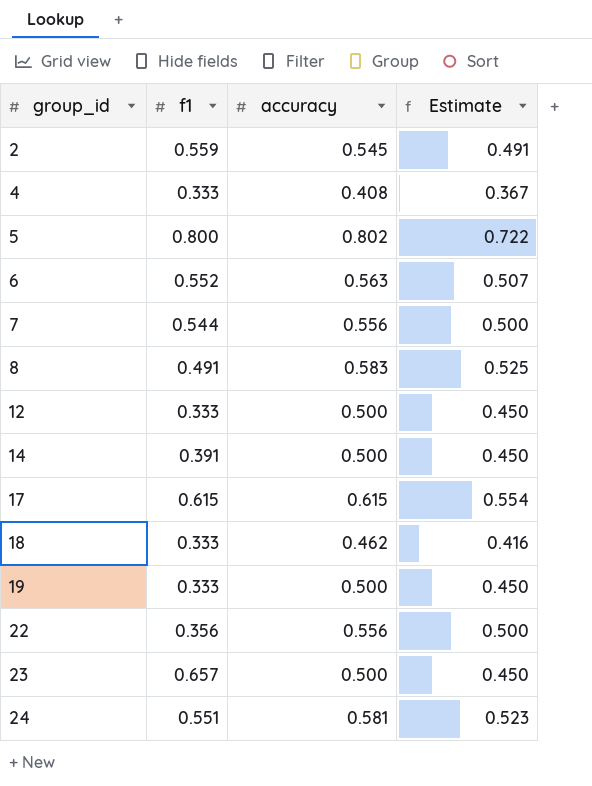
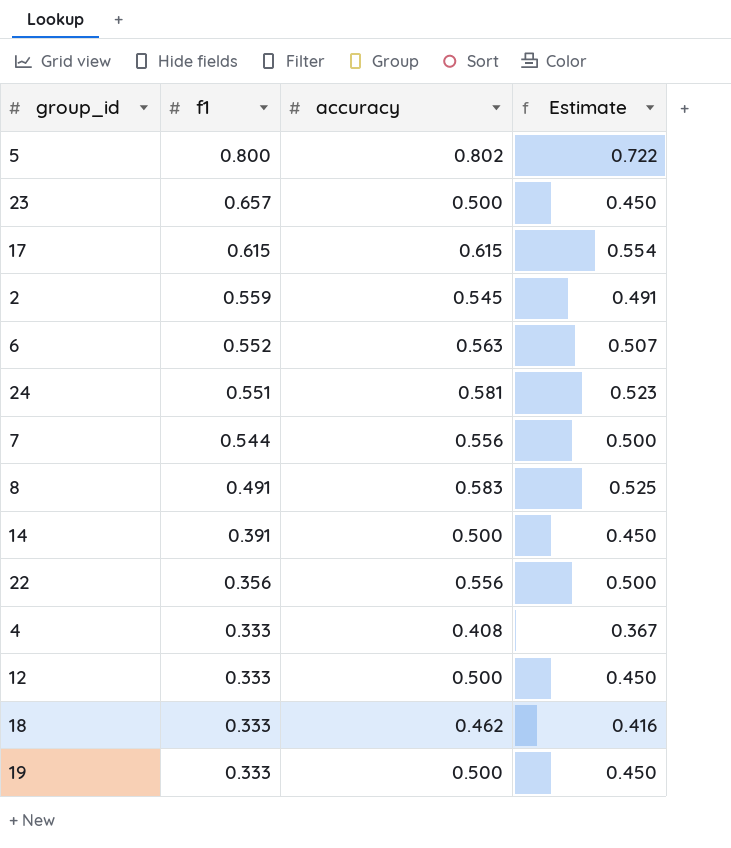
row order: group_id ascending -> f1 descending

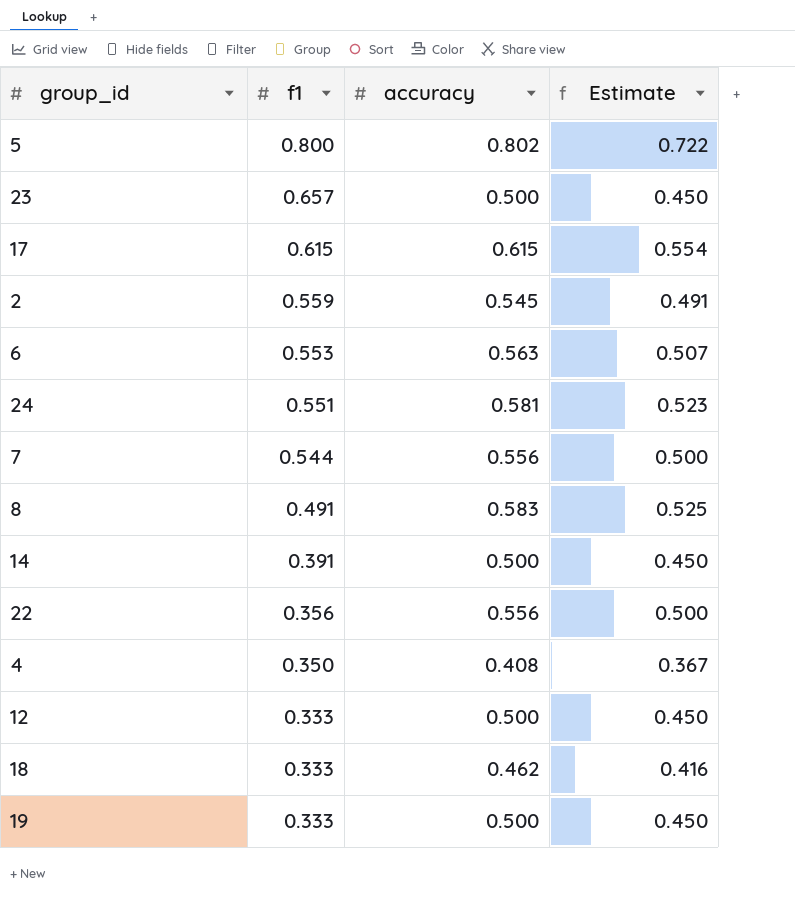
6 | f1: 0.552 -> 0.553
4 | f1: 0.333 -> 0.350

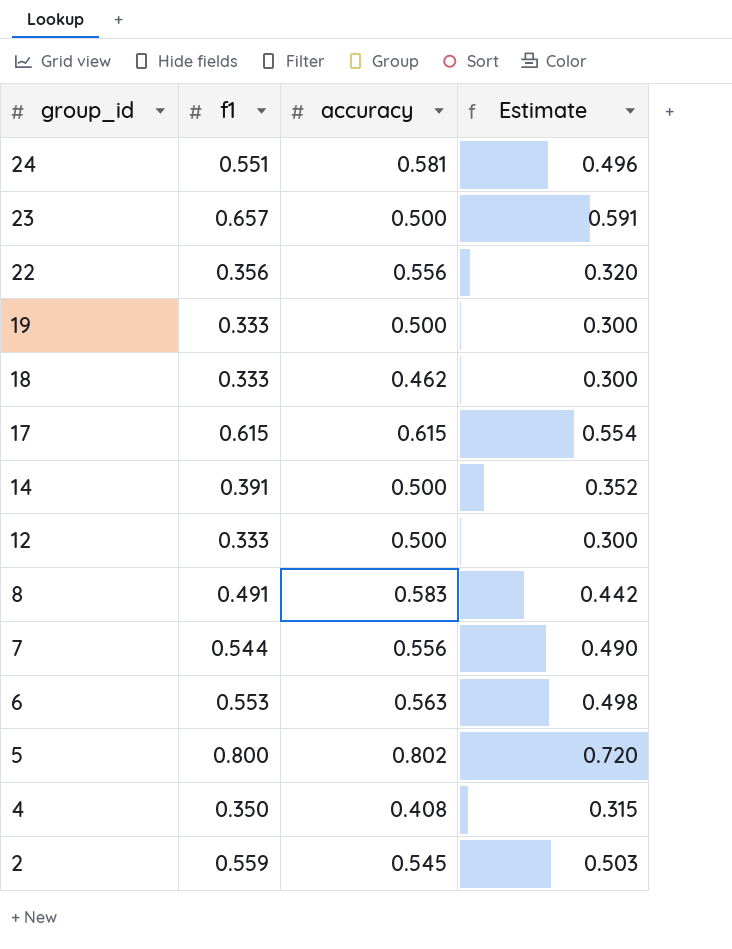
row order: f1 descending -> group_id descending
column Estimate | formula: [accuracy] * 0.9 -> [f1] * 0.9

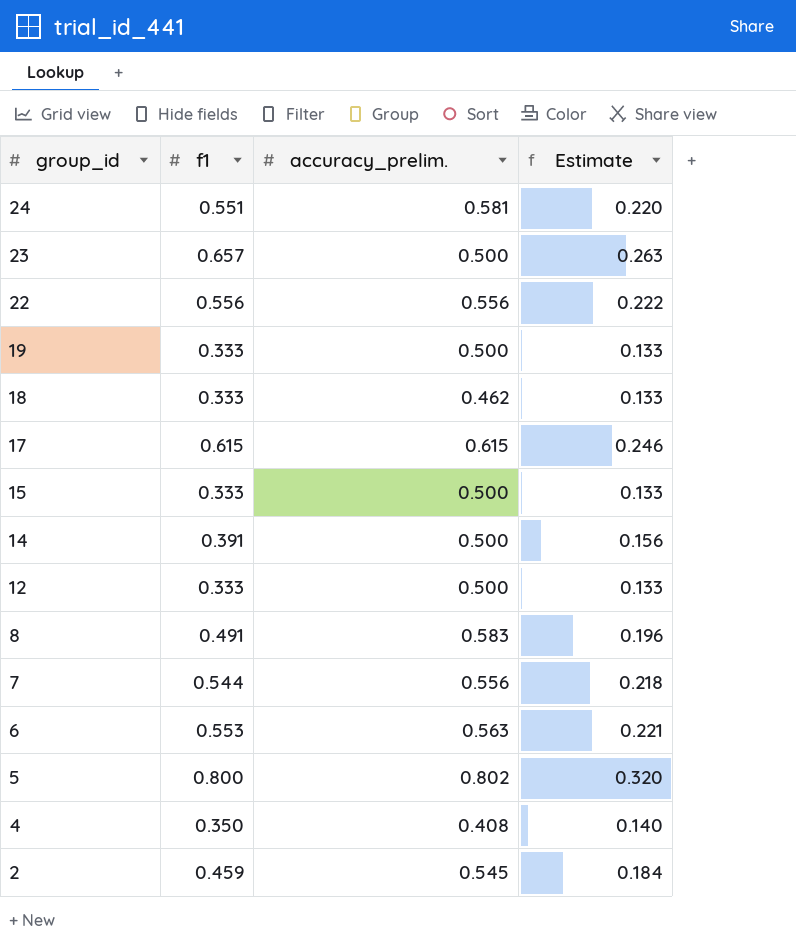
column name: accuracy -> accuracy_prelim.
column Estimate | formula: [f1] * 0.9 -> [f1] * 0.4
22 | f1: 0.356 -> 0.556
row 15: none -> 0.333 | 0.500 | 0.133
2 | f1: 0.559 -> 0.459

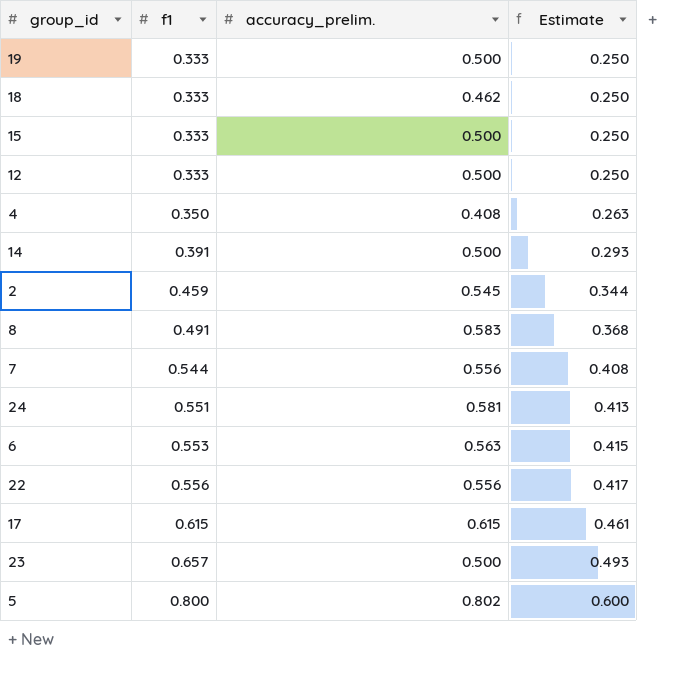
row order: group_id descending -> f1 ascending
column Estimate | formula: [f1] * 0.4 -> [f1] * 0.75

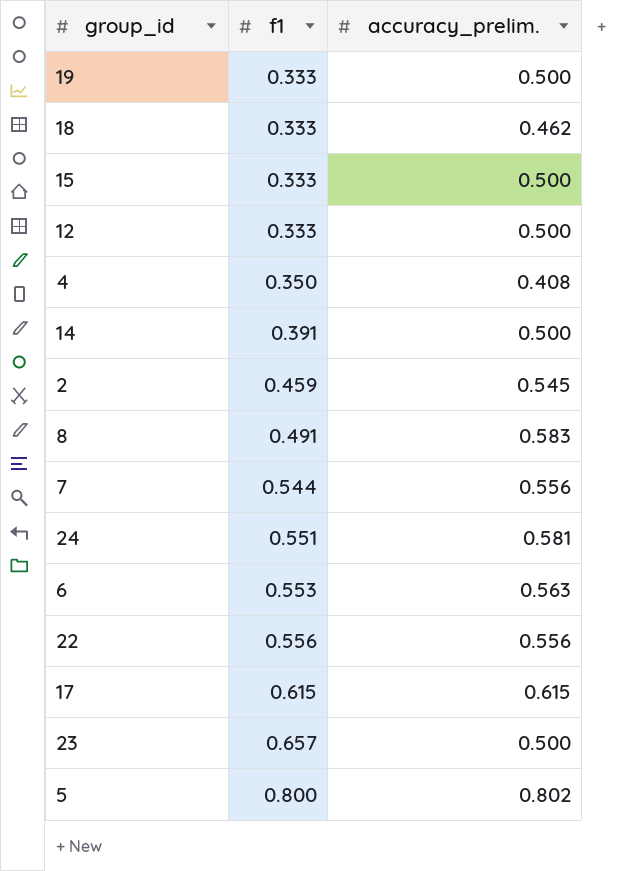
column Estimate | formula: [f1] * 0.75 -> none

